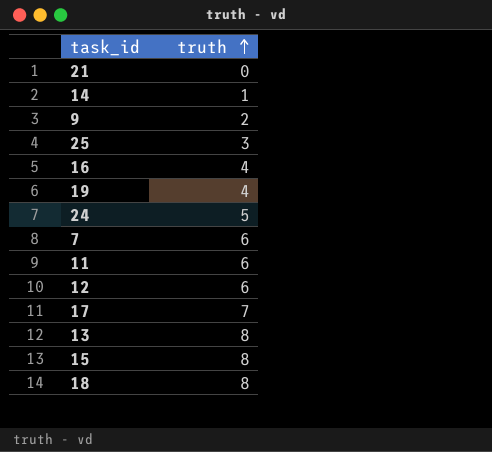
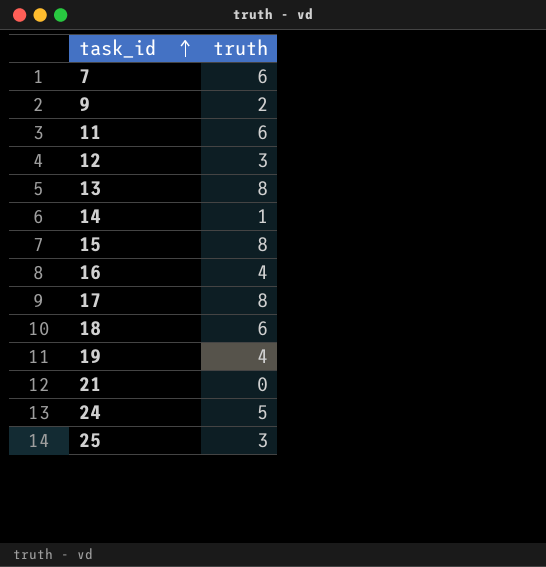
row order: truth ascending -> task_id ascending
12 | truth: 6 -> 3
17 | truth: 7 -> 8
18 | truth: 8 -> 6

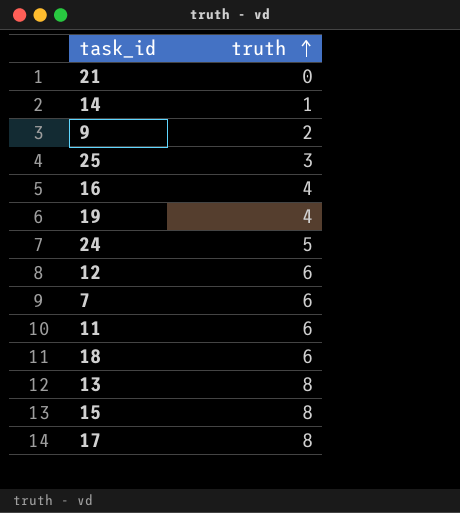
row order: task_id ascending -> truth ascending
12 | truth: 3 -> 6

